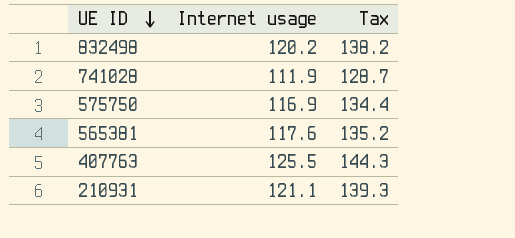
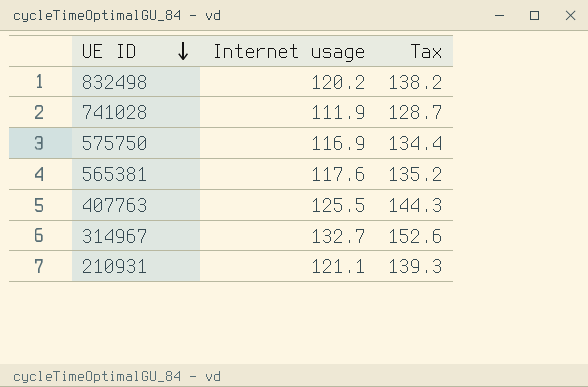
row 314967: none -> 132.7 | 152.6

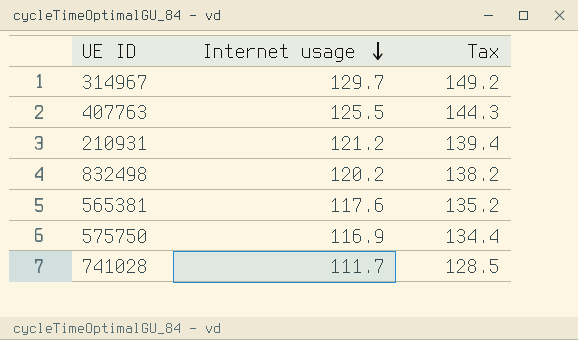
row order: UE ID descending -> Internet usage descending
314967 | Internet usage: 132.7 -> 129.7
314967 | Tax: 152.6 -> 149.2
210931 | Internet usage: 121.1 -> 121.2
210931 | Tax: 139.3 -> 139.4
741028 | Internet usage: 111.9 -> 111.7
741028 | Tax: 128.7 -> 128.5

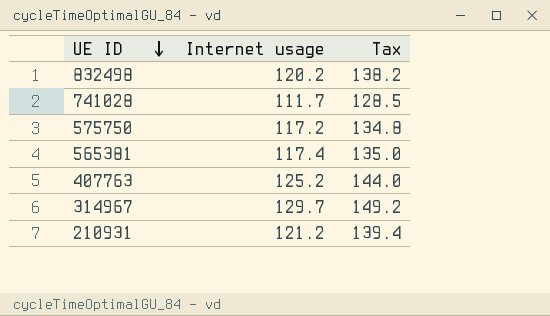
row order: Internet usage descending -> UE ID descending
575750 | Internet usage: 116.9 -> 117.2
575750 | Tax: 134.4 -> 134.8
565381 | Internet usage: 117.6 -> 117.4
565381 | Tax: 135.2 -> 135.0
407763 | Internet usage: 125.5 -> 125.2
407763 | Tax: 144.3 -> 144.0

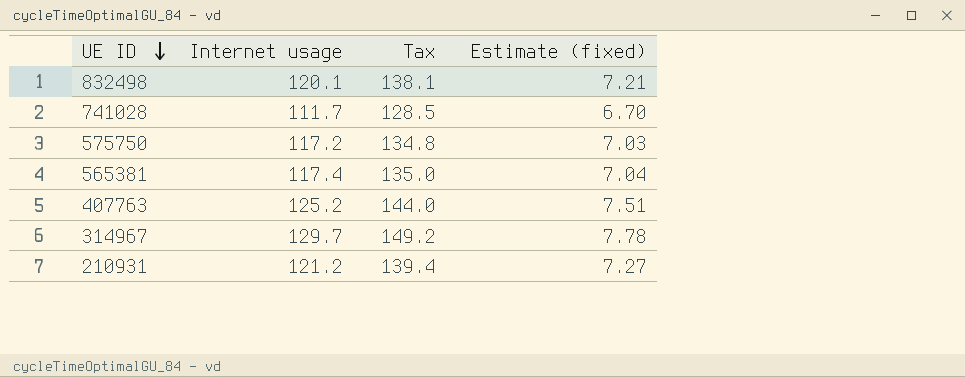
column Estimate (fixed) | formula: none -> [Internet usage] * 0.06
832498 | Internet usage: 120.2 -> 120.1
832498 | Tax: 138.2 -> 138.1

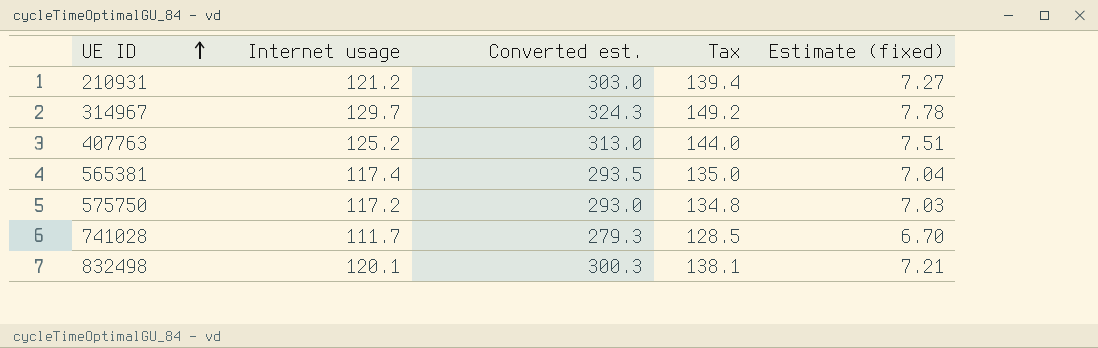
row order: UE ID descending -> UE ID ascending
column Converted est. | formula: none -> [Internet usage] * 2.5

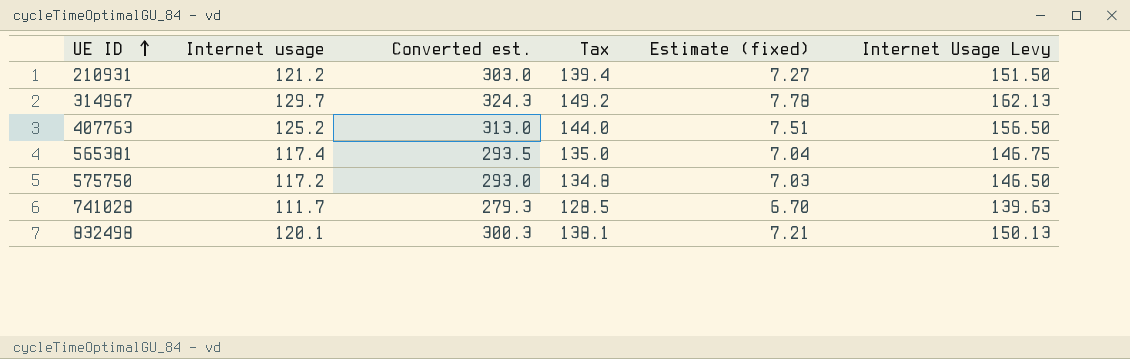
column Internet Usage Levy | formula: none -> [Internet usage] * 1.25

